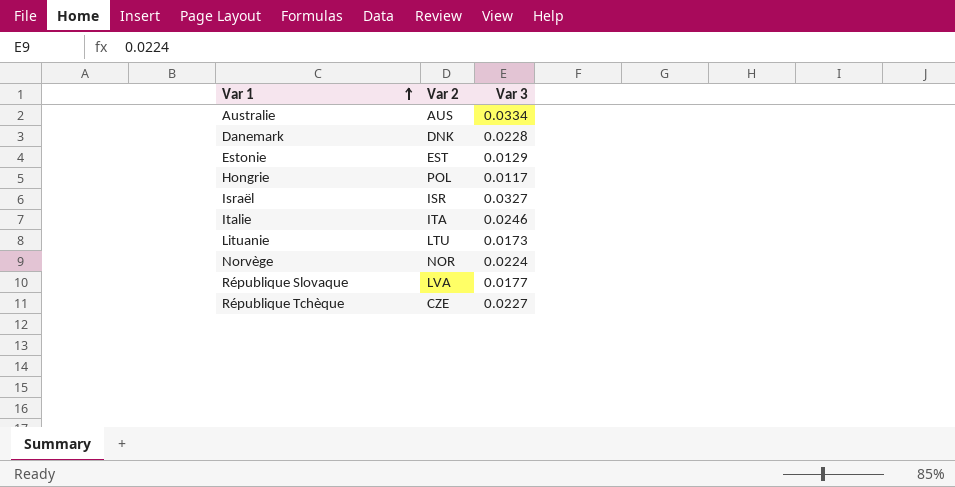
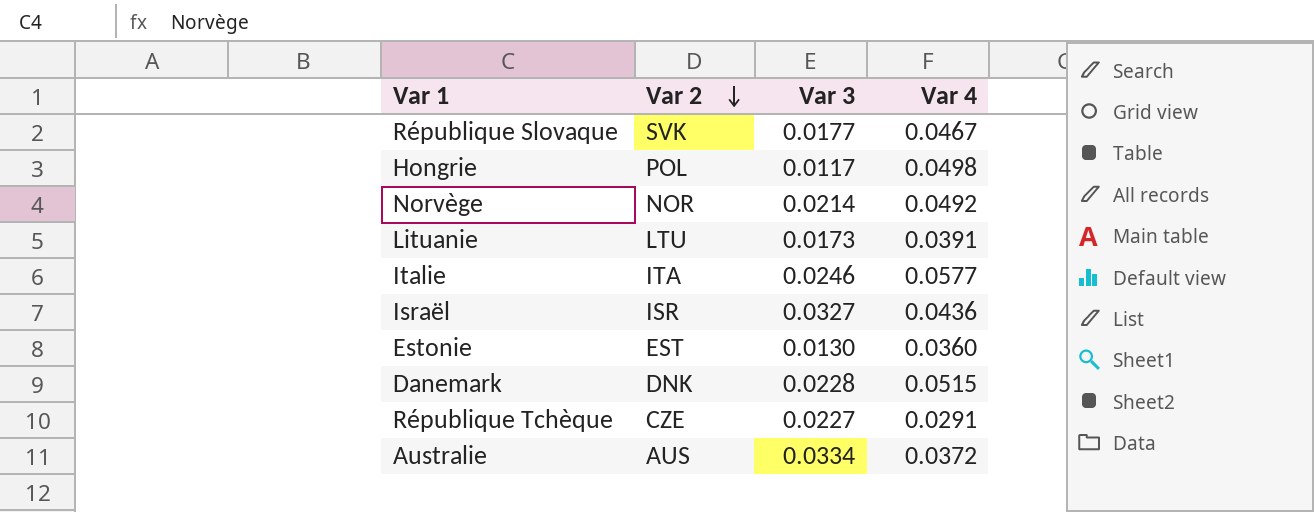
row order: Var 1 ascending -> Var 2 descending
column Var 4 | position: none -> 4
République Slovaque | Var 2: LVA -> SVK
Norvège | Var 3: 0.0224 -> 0.0214
Estonie | Var 3: 0.0129 -> 0.0130

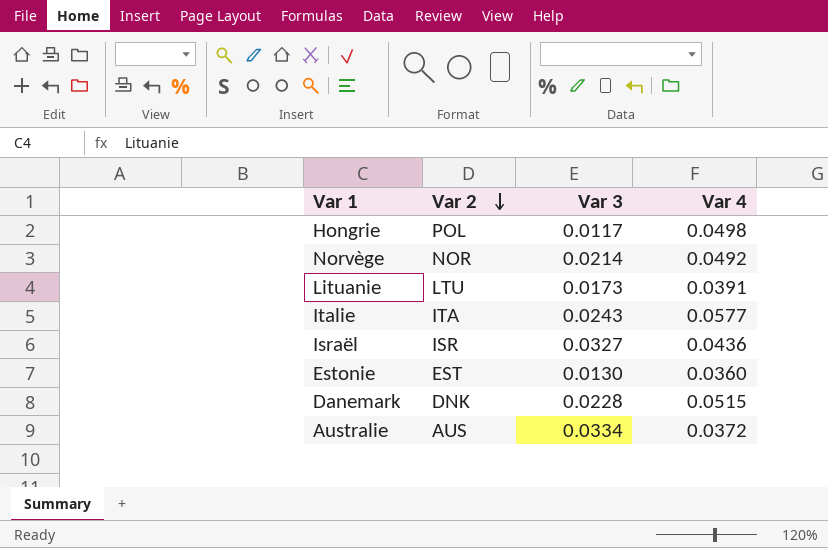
row République Slovaque: SVK | 0.0177 | 0.0467 -> none
row République Tchèque: CZE | 0.0227 | 0.0291 -> none
Italie | Var 3: 0.0246 -> 0.0243

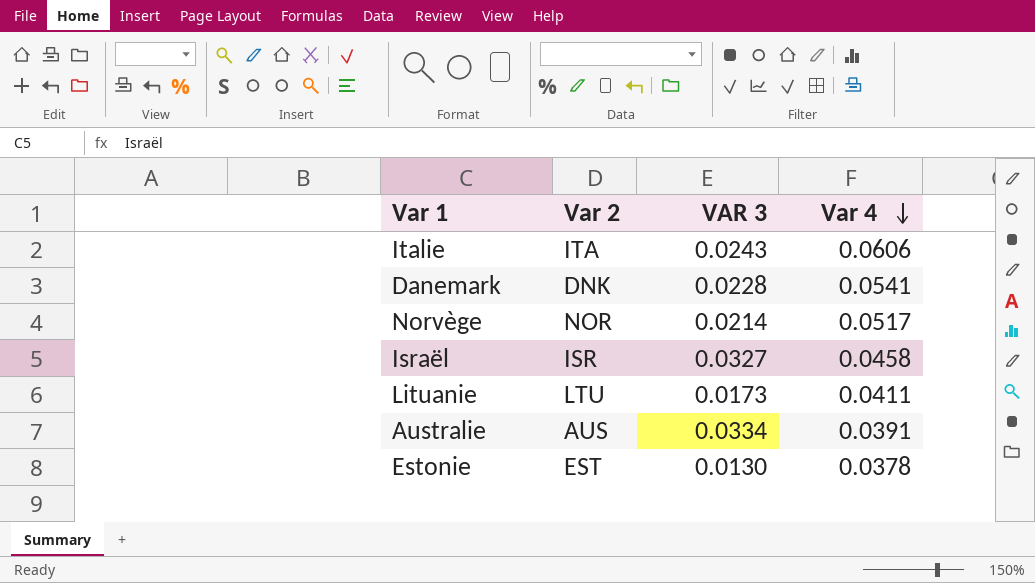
row order: Var 2 descending -> Var 4 descending
column name: Var 3 -> VAR 3
row Hongrie: POL | 0.0117 | 0.0498 -> none
Italie | Var 4: 0.0577 -> 0.0606
Danemark | Var 4: 0.0515 -> 0.0541
Norvège | Var 4: 0.0492 -> 0.0517
Israël | Var 4: 0.0436 -> 0.0458
Lituanie | Var 4: 0.0391 -> 0.0411
Australie | Var 4: 0.0372 -> 0.0391
Estonie | Var 4: 0.0360 -> 0.0378

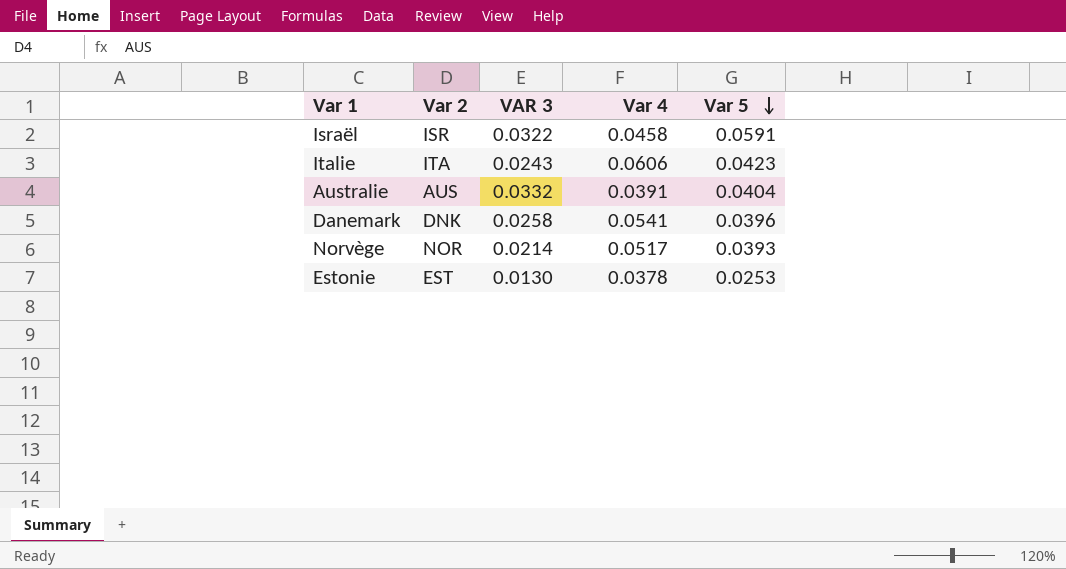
row order: Var 4 descending -> Var 5 descending
column Var 5 | position: none -> 5
row Lituanie: LTU | 0.0173 | 0.0411 -> none
Israël | VAR 3: 0.0327 -> 0.0322
Australie | VAR 3: 0.0334 -> 0.0332
Danemark | VAR 3: 0.0228 -> 0.0258

